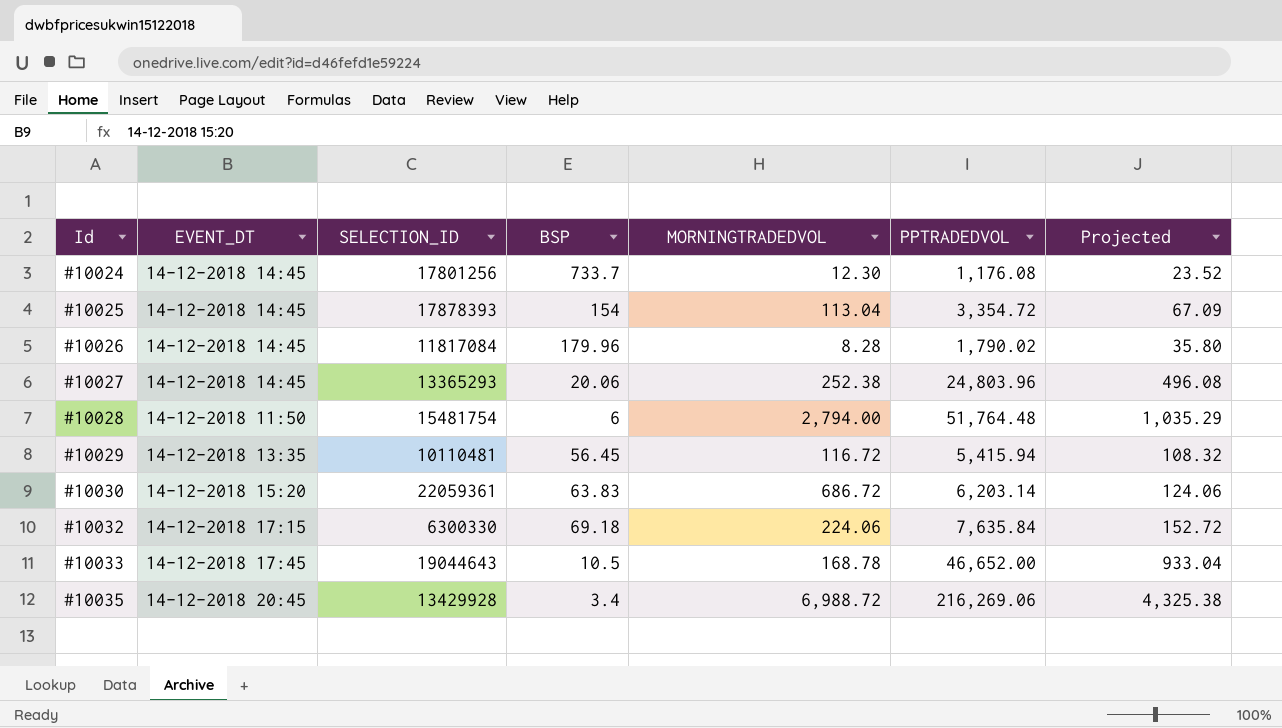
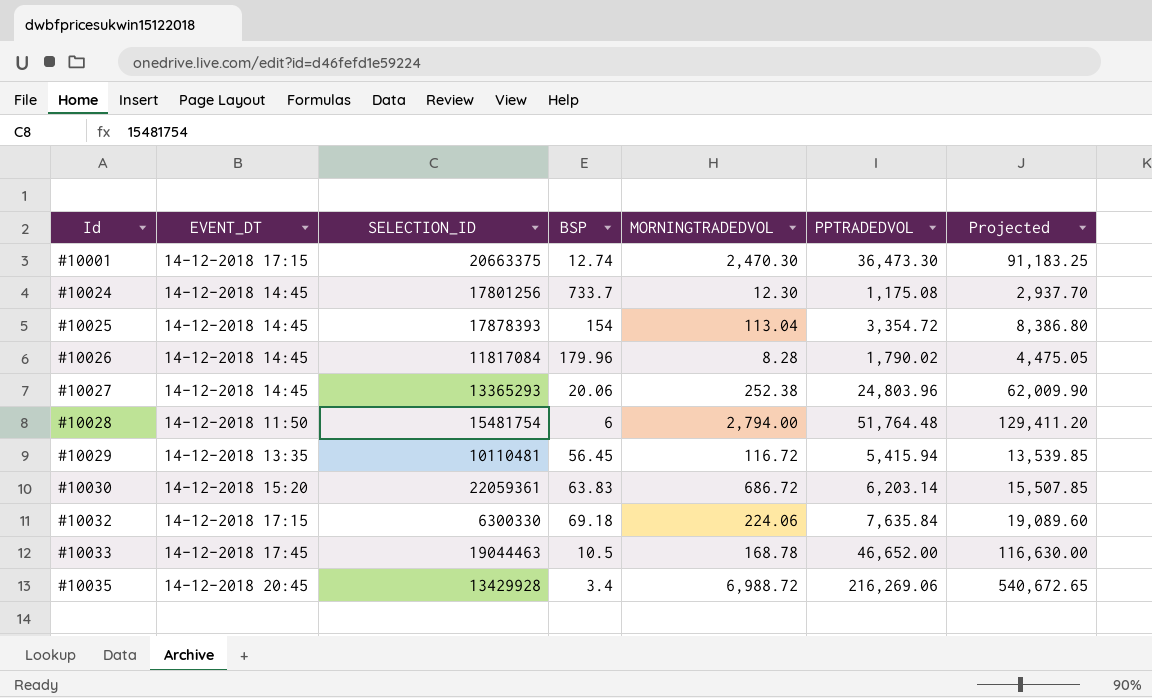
column Projected | formula: [PPTRADEDVOL] * 0.02 -> [PPTRADEDVOL] * 2.5
row #10001: none -> 14-12-2018 17:15 | 20663375 | 12.74 | 2,470.30 | 36,473.30 | 91,183.25
#10024 | PPTRADEDVOL: 1,176.08 -> 1,175.08
#10033 | SELECTION_ID: 19044643 -> 19044463

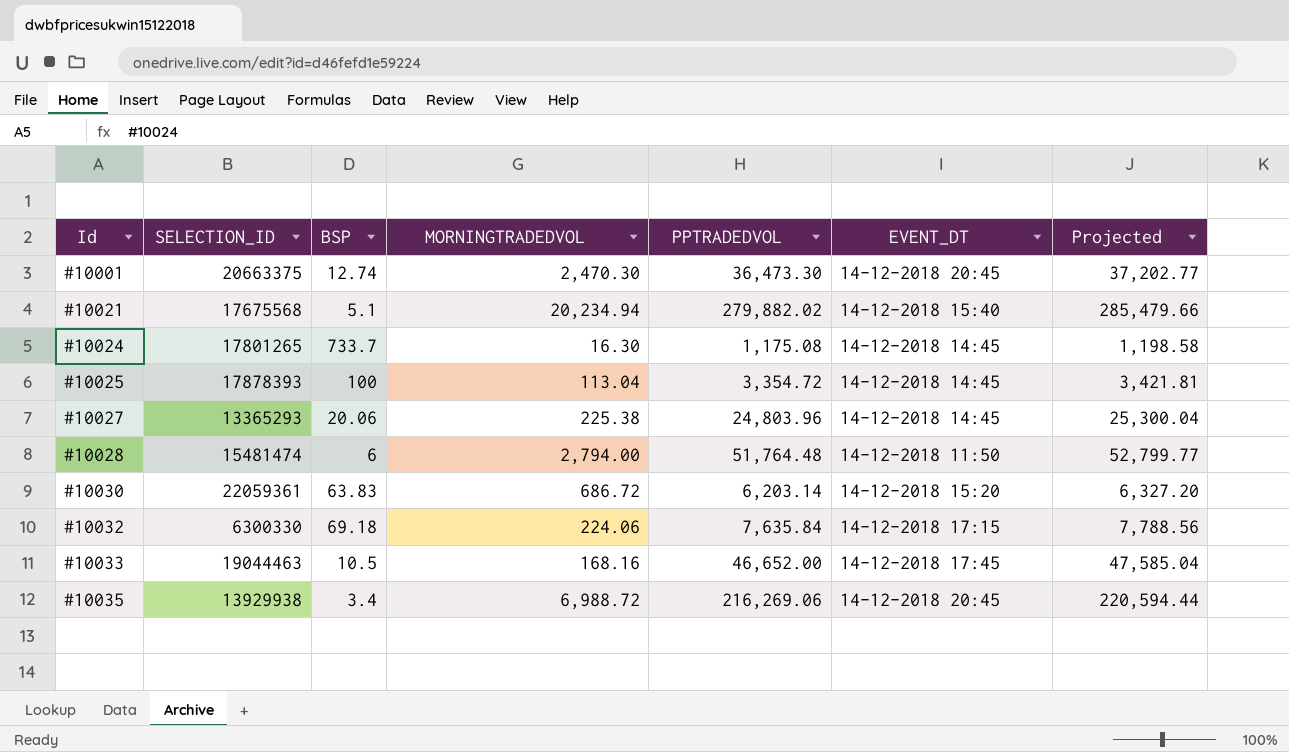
column EVENT_DT | position: 2 -> 6
column Projected | formula: [PPTRADEDVOL] * 2.5 -> [PPTRADEDVOL] * 1.02
row #10026: 14-12-2018 14:45 | 11817084 | 179.96 | 8.28 | 1,790.02 | 4,475.05 -> none
row #10029: 14-12-2018 13:35 | 10110481 | 56.45 | 116.72 | 5,415.94 | 13,539.85 -> none
#10001 | EVENT_DT: 14-12-2018 17:15 -> 14-12-2018 20:45
row #10021: none -> 17675568 | 5.1 | 20,234.94 | 279,882.02 | 14-12-2018 15:40 | 285,479.66
#10024 | SELECTION_ID: 17801256 -> 17801265
#10024 | MORNINGTRADEDVOL: 12.30 -> 16.30
#10025 | BSP: 154 -> 100
#10027 | MORNINGTRADEDVOL: 252.38 -> 225.38
#10028 | SELECTION_ID: 15481754 -> 15481474
#10033 | MORNINGTRADEDVOL: 168.78 -> 168.16
#10035 | SELECTION_ID: 13429928 -> 13929938

